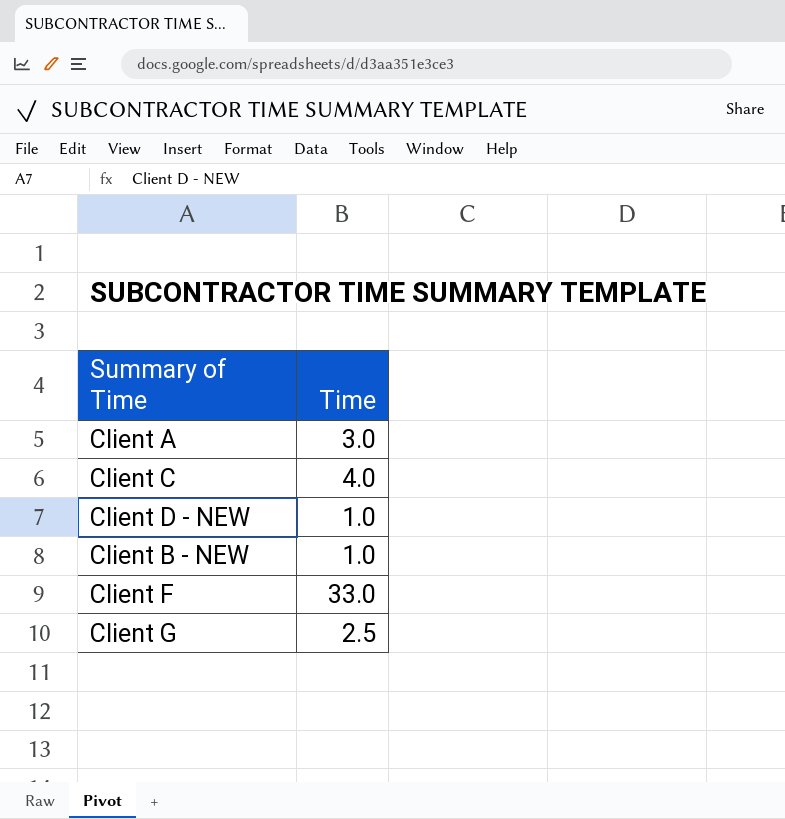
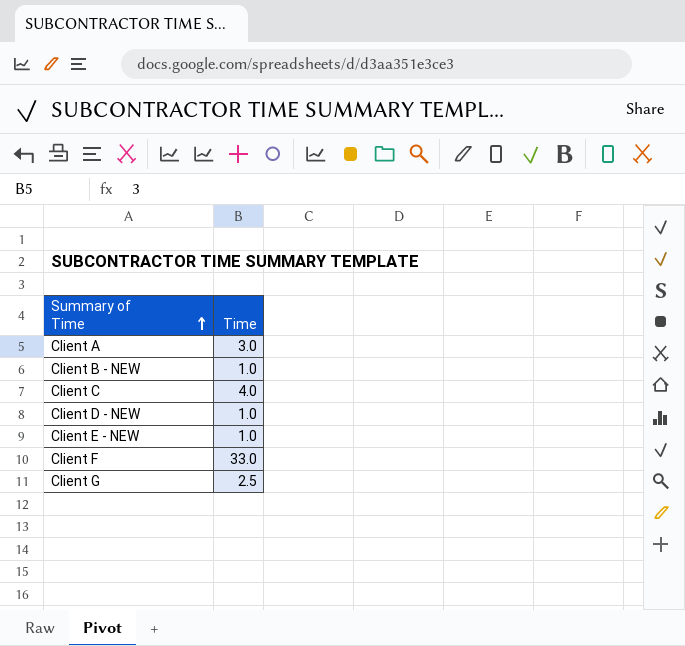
row order: none -> Summary of Time ascending
row Client E - NEW: none -> 1.0

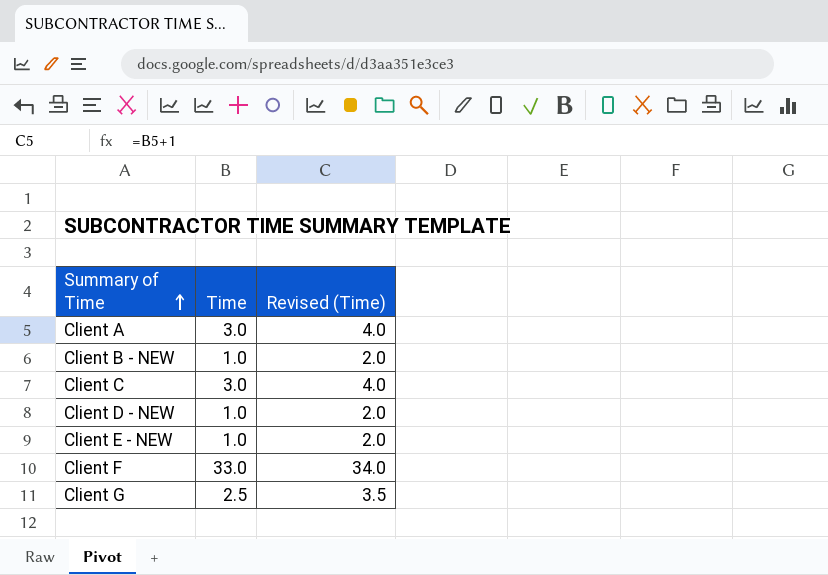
column Revised (Time) | formula: none -> [Time] + 1
Client C | Time: 4.0 -> 3.0

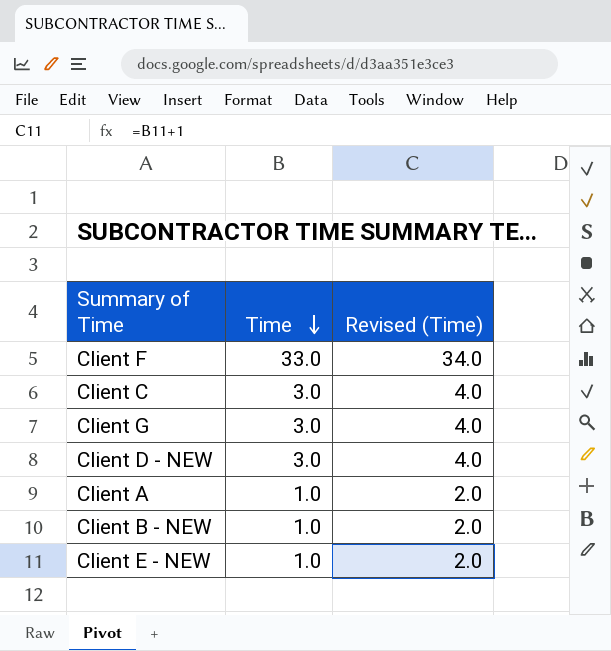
row order: Summary of Time ascending -> Time descending
Client G | Time: 2.5 -> 3.0
Client G | Revised (Time): 3.5 -> 4.0
Client D - NEW | Time: 1.0 -> 3.0
Client D - NEW | Revised (Time): 2.0 -> 4.0
Client A | Time: 3.0 -> 1.0
Client A | Revised (Time): 4.0 -> 2.0

